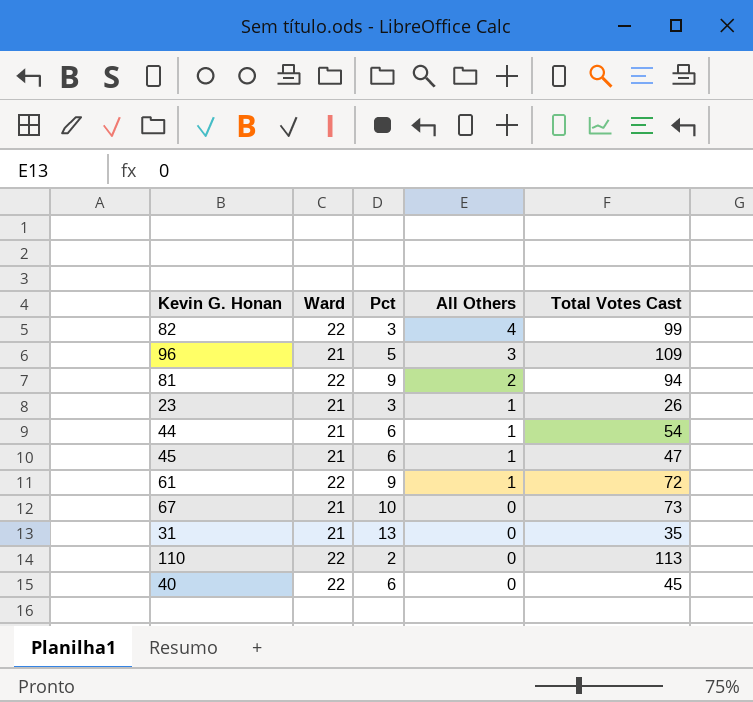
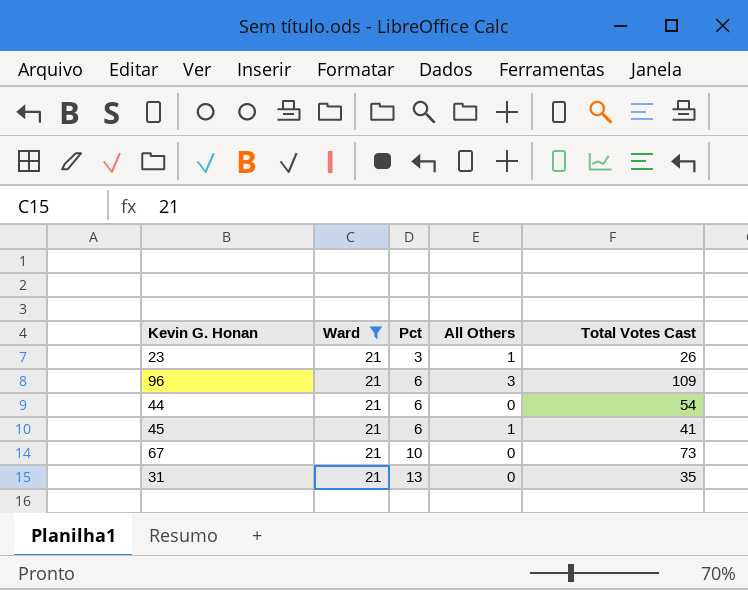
filter: none -> Ward = 21
row order: All Others descending -> Pct ascending
96 | Pct: 5 -> 6
44 | All Others: 1 -> 0
45 | Total Votes Cast: 47 -> 41

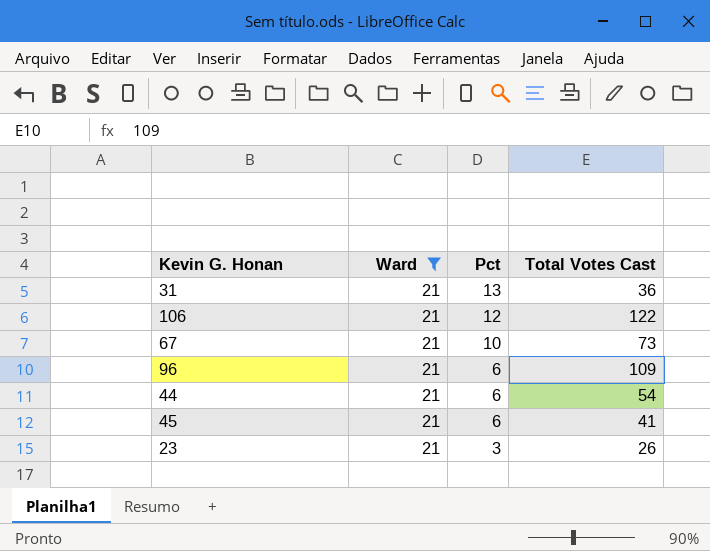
row order: Pct ascending -> Pct descending
column All Others | position: 4 -> none
31 | Total Votes Cast: 35 -> 36
row 106: none -> 21 | 12 | 122

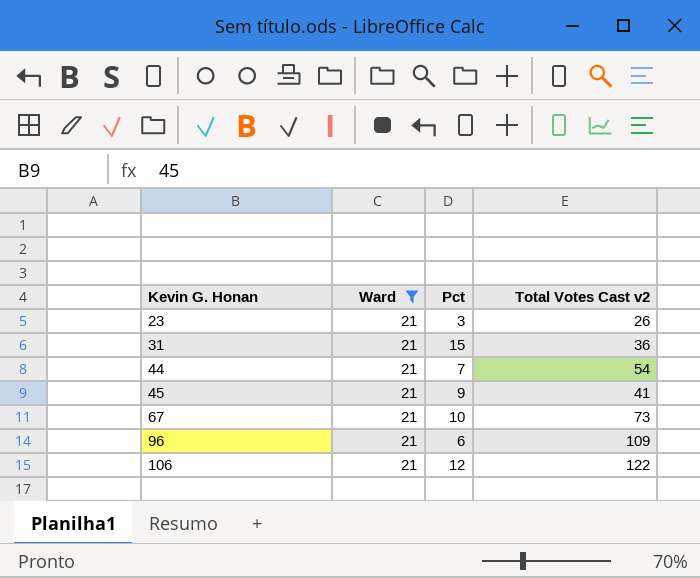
row order: Pct descending -> Kevin G. Honan ascending
column name: Total Votes Cast -> Total Votes Cast v2
31 | Pct: 13 -> 15
44 | Pct: 6 -> 7
45 | Pct: 6 -> 9

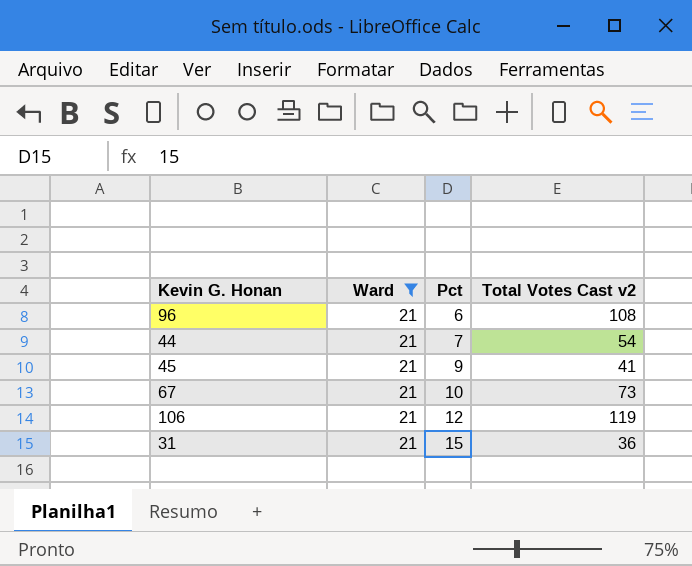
row order: Kevin G. Honan ascending -> Pct ascending
row 23: 21 | 3 | 26 -> none
96 | Total Votes Cast v2: 109 -> 108
106 | Total Votes Cast v2: 122 -> 119

